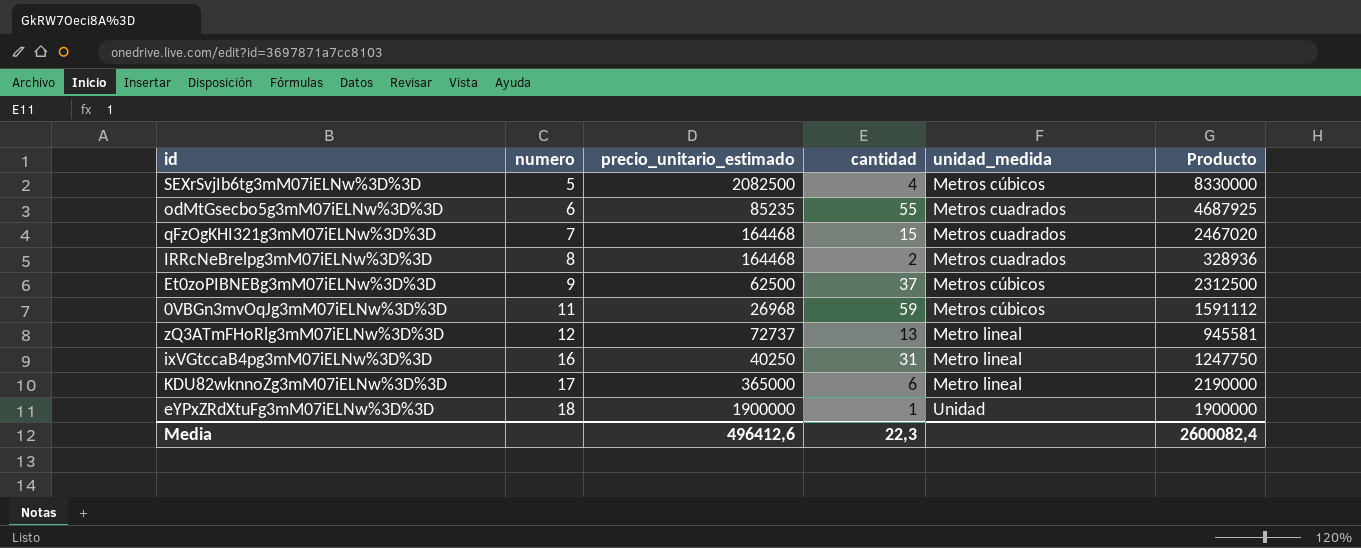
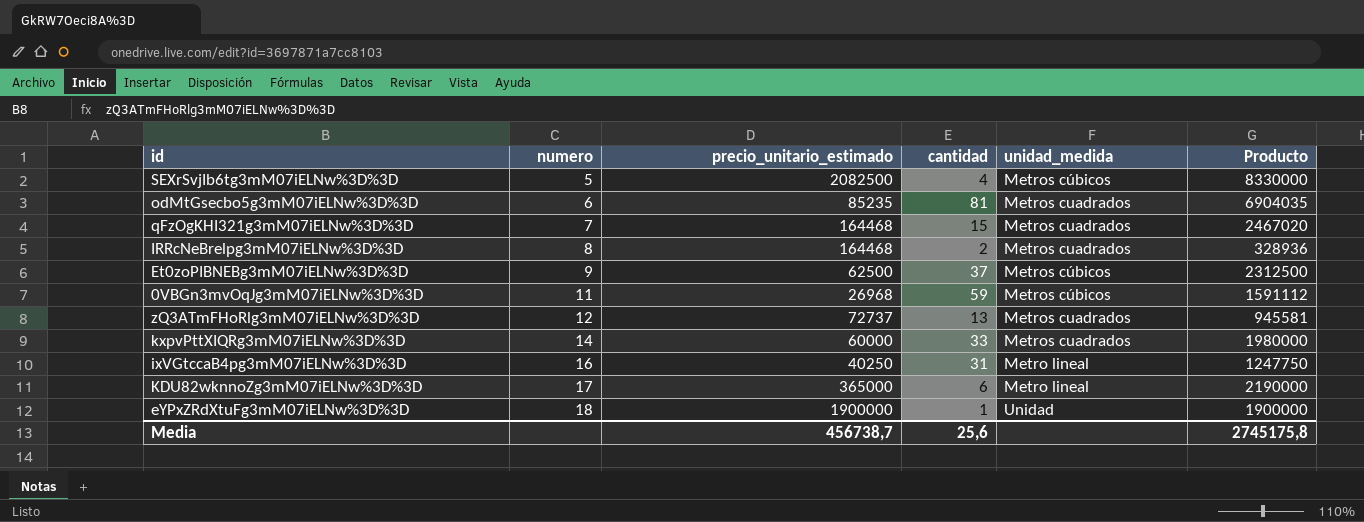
odMtGsecbo5g3mM07iELNw%3D%3D | cantidad: 55 -> 81
odMtGsecbo5g3mM07iELNw%3D%3D | Producto: 4687925 -> 6904035
zQ3ATmFHoRlg3mM07iELNw%3D%3D | unidad_medida: Metro lineal -> Metros cuadrados
row kxpvPttXIQRg3mM07iELNw%3D%3D: none -> 14 | 60000 | 33 | Metros cuadrados | 1980000
Media | precio_unitario_estimado: 496412,6 -> 456738,7
Media | cantidad: 22,3 -> 25,6
Media | Producto: 2600082,4 -> 2745175,8

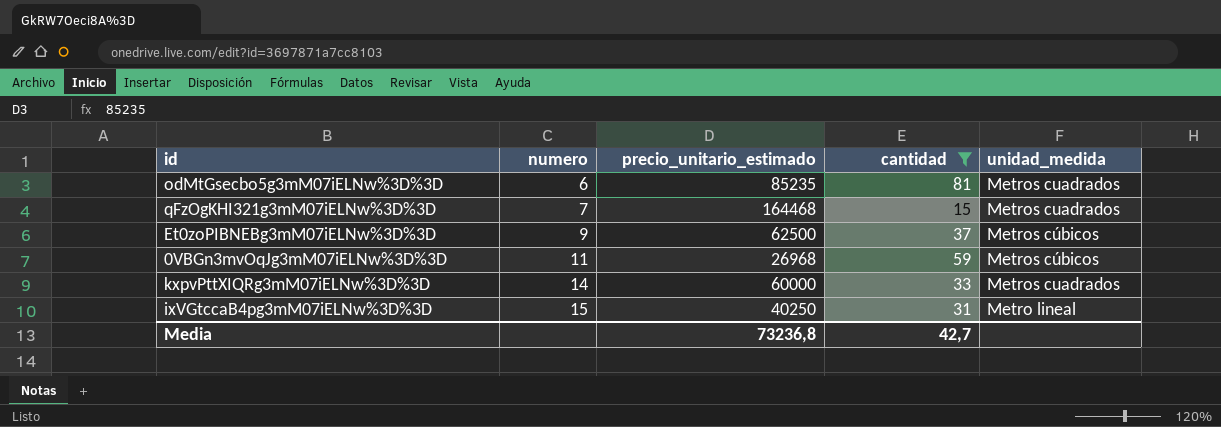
filter: none -> cantidad >= 15
column Producto | formula: [precio_unitario_estimado] * [cantidad] -> none
ixVGtccaB4pg3mM07iELNw%3D%3D | numero: 16 -> 15
Media | precio_unitario_estimado: 456738,7 -> 73236,8
Media | cantidad: 25,6 -> 42,7

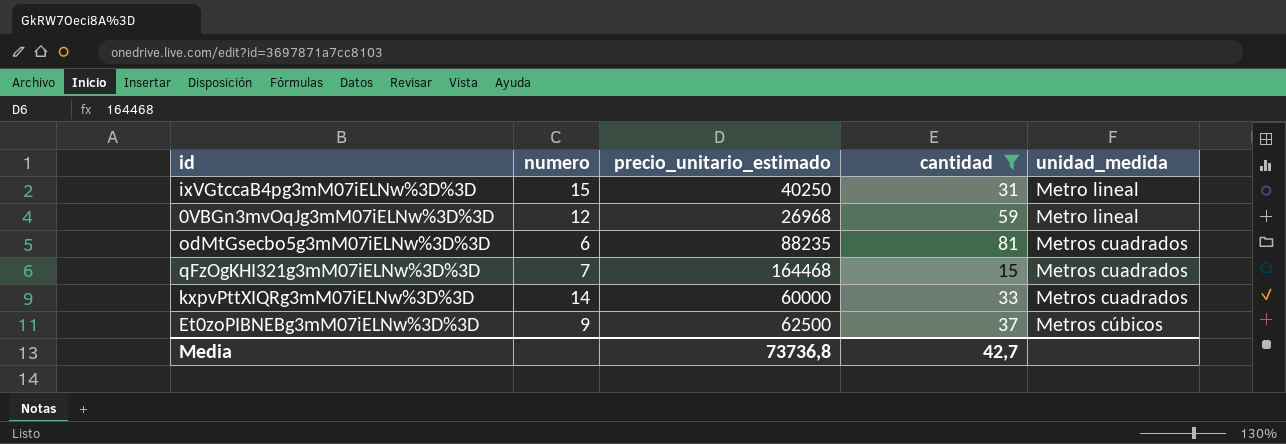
row order: numero ascending -> unidad_medida ascending
0VBGn3mvOqJg3mM07iELNw%3D%3D | numero: 11 -> 12
0VBGn3mvOqJg3mM07iELNw%3D%3D | unidad_medida: Metros cúbicos -> Metro lineal
odMtGsecbo5g3mM07iELNw%3D%3D | precio_unitario_estimado: 85235 -> 88235
Media | precio_unitario_estimado: 73236,8 -> 73736,8

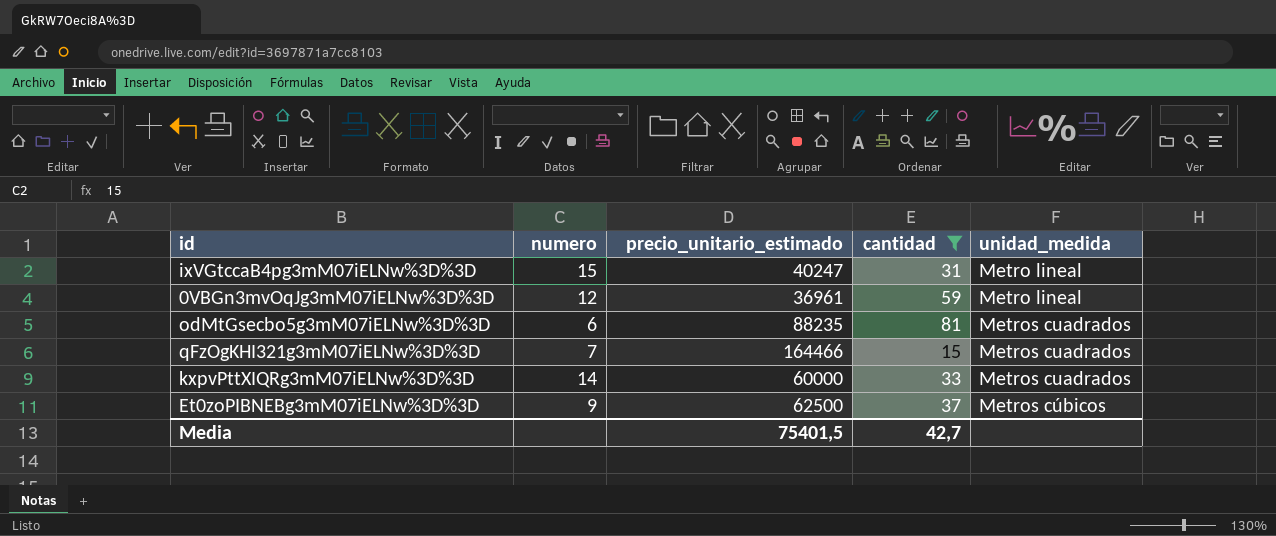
ixVGtccaB4pg3mM07iELNw%3D%3D | precio_unitario_estimado: 40250 -> 40247
0VBGn3mvOqJg3mM07iELNw%3D%3D | precio_unitario_estimado: 26968 -> 36961
qFzOgKHI321g3mM07iELNw%3D%3D | precio_unitario_estimado: 164468 -> 164466
Media | precio_unitario_estimado: 73736,8 -> 75401,5

